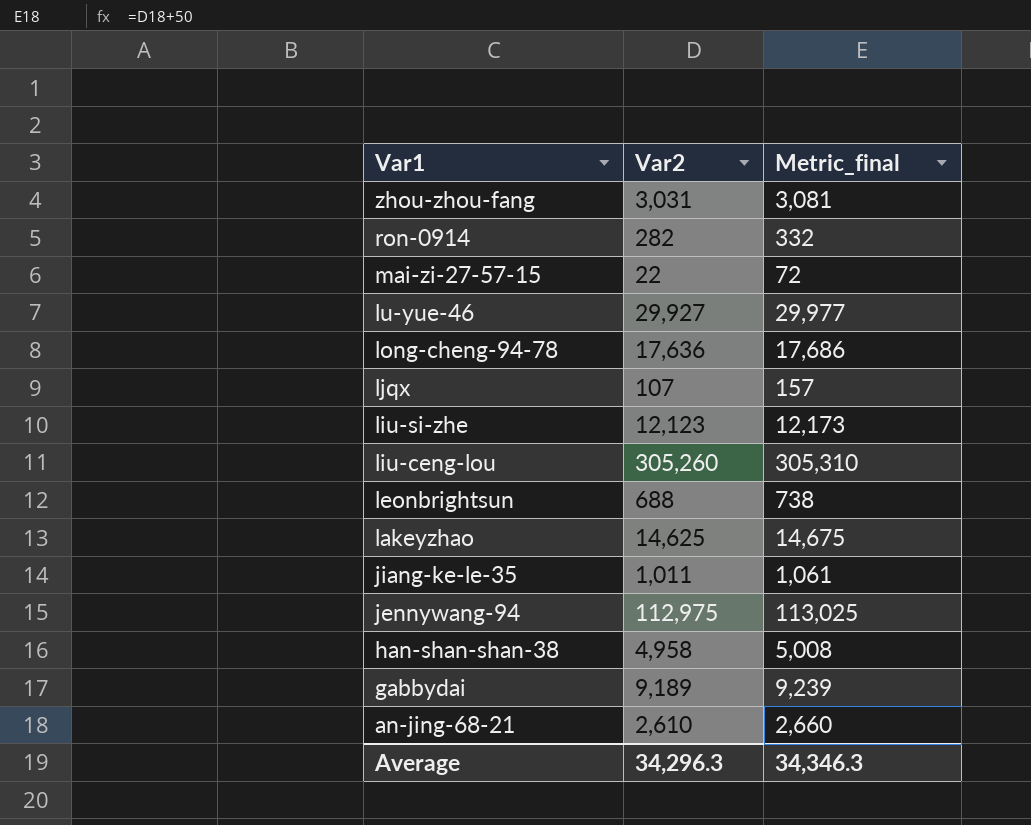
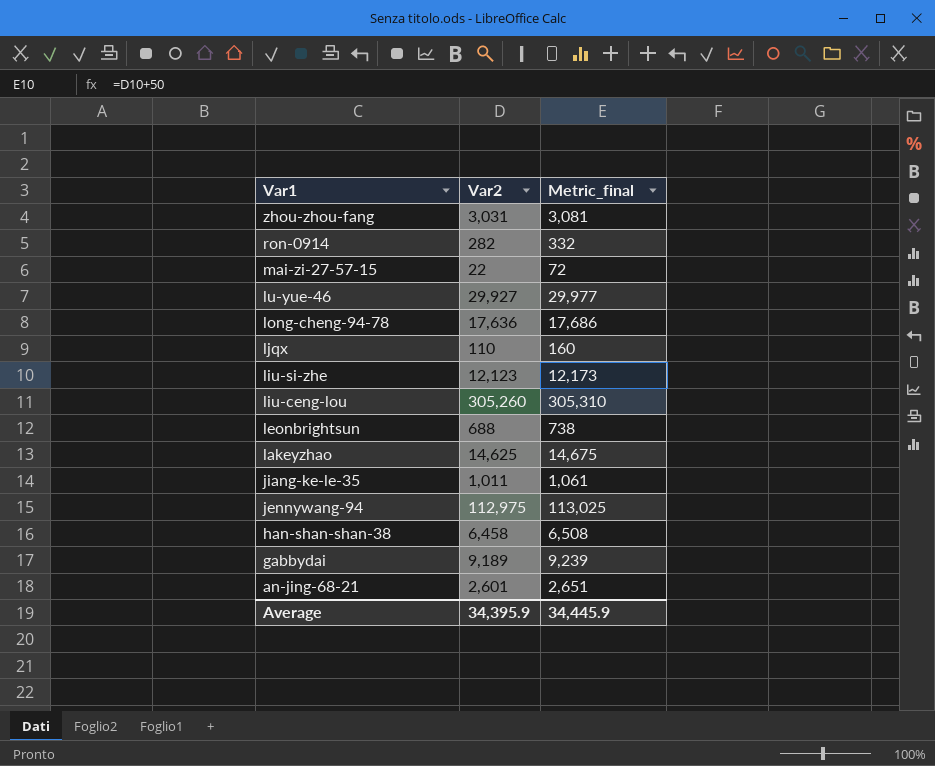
ljqx | Var2: 107 -> 110
ljqx | Metric_final: 157 -> 160
han-shan-shan-38 | Var2: 4,958 -> 6,458
han-shan-shan-38 | Metric_final: 5,008 -> 6,508
an-jing-68-21 | Var2: 2,610 -> 2,601
an-jing-68-21 | Metric_final: 2,660 -> 2,651
Average | Var2: 34,296.3 -> 34,395.9
Average | Metric_final: 34,346.3 -> 34,445.9

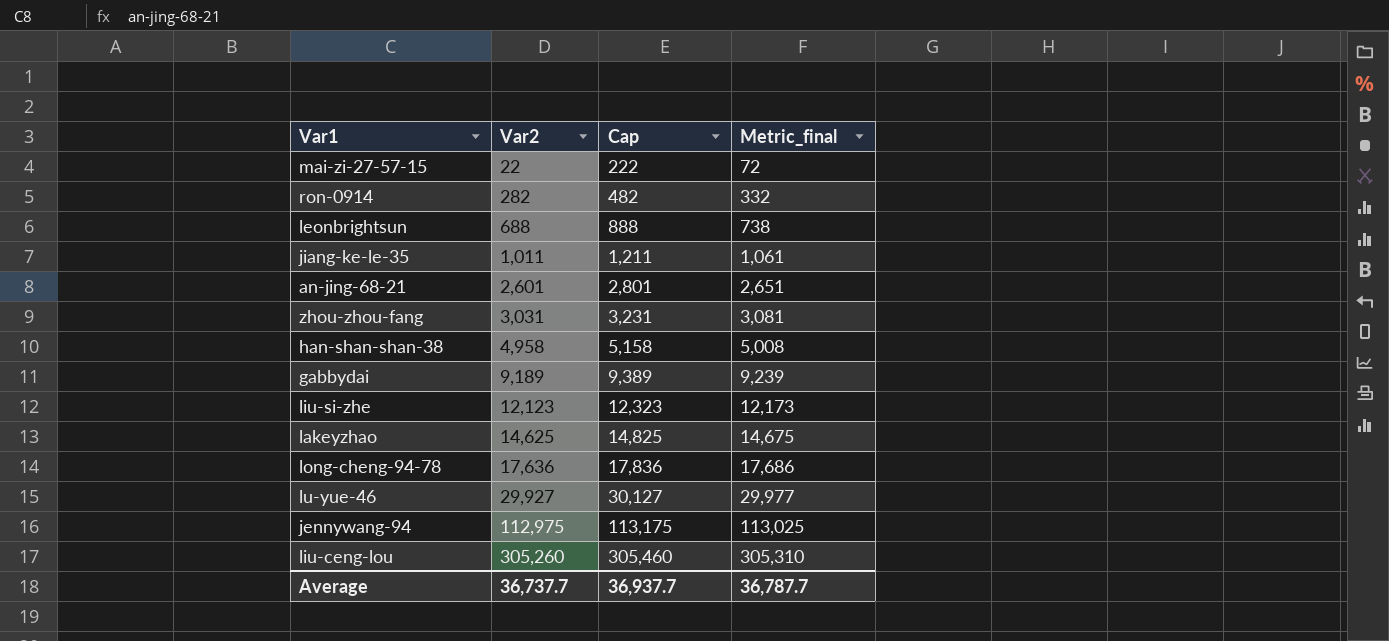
row order: Var1 descending -> Var2 ascending
column Cap | formula: none -> [Var2] + 200
row ljqx: 110 | 160 -> none
han-shan-shan-38 | Var2: 6,458 -> 4,958
han-shan-shan-38 | Metric_final: 6,508 -> 5,008
Average | Var2: 34,395.9 -> 36,737.7
Average | Metric_final: 34,445.9 -> 36,787.7

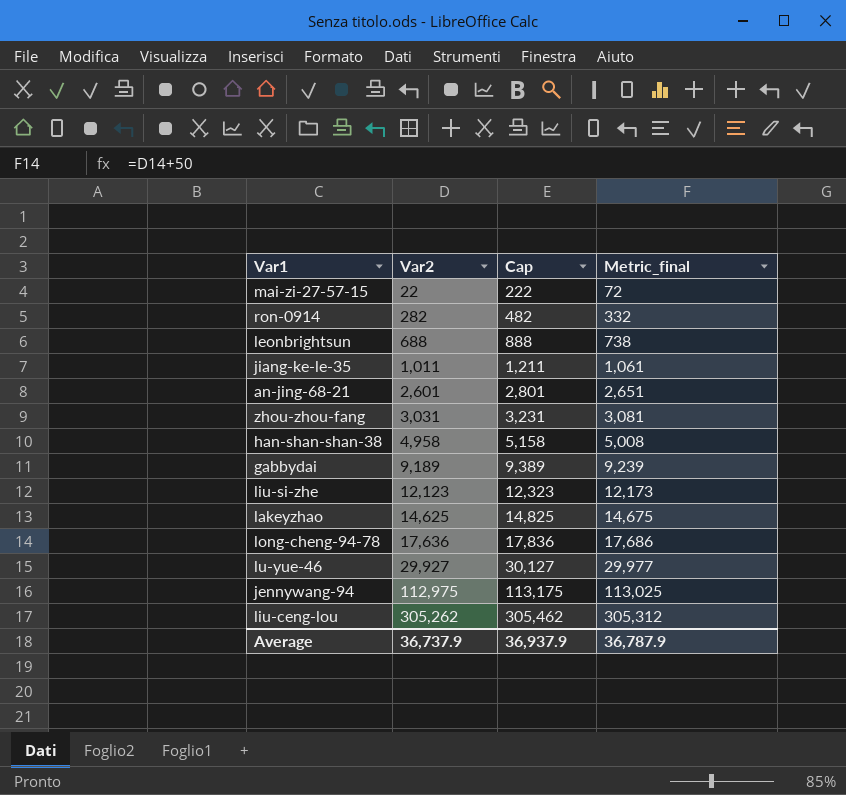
liu-ceng-lou | Var2: 305,260 -> 305,262
liu-ceng-lou | Cap: 305,460 -> 305,462
liu-ceng-lou | Metric_final: 305,310 -> 305,312
Average | Var2: 36,737.7 -> 36,737.9
Average | Cap: 36,937.7 -> 36,937.9
Average | Metric_final: 36,787.7 -> 36,787.9

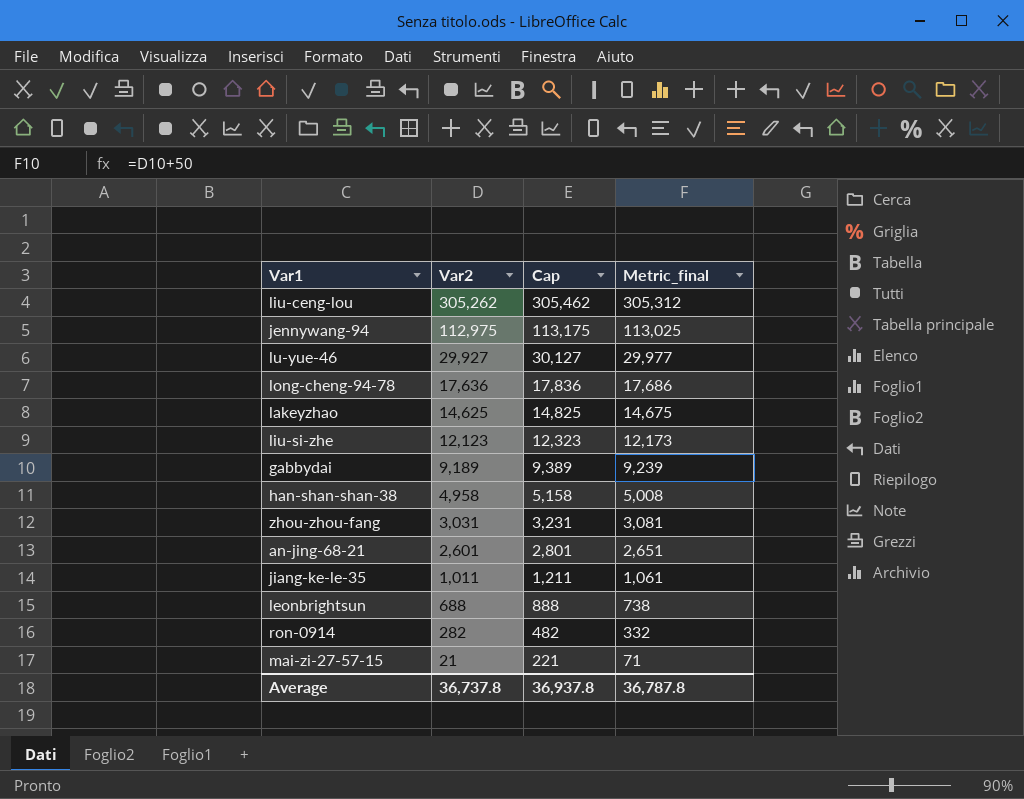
row order: Var2 ascending -> Var2 descending
mai-zi-27-57-15 | Var2: 22 -> 21
mai-zi-27-57-15 | Cap: 222 -> 221
mai-zi-27-57-15 | Metric_final: 72 -> 71
Average | Var2: 36,737.9 -> 36,737.8
Average | Cap: 36,937.9 -> 36,937.8
Average | Metric_final: 36,787.9 -> 36,787.8

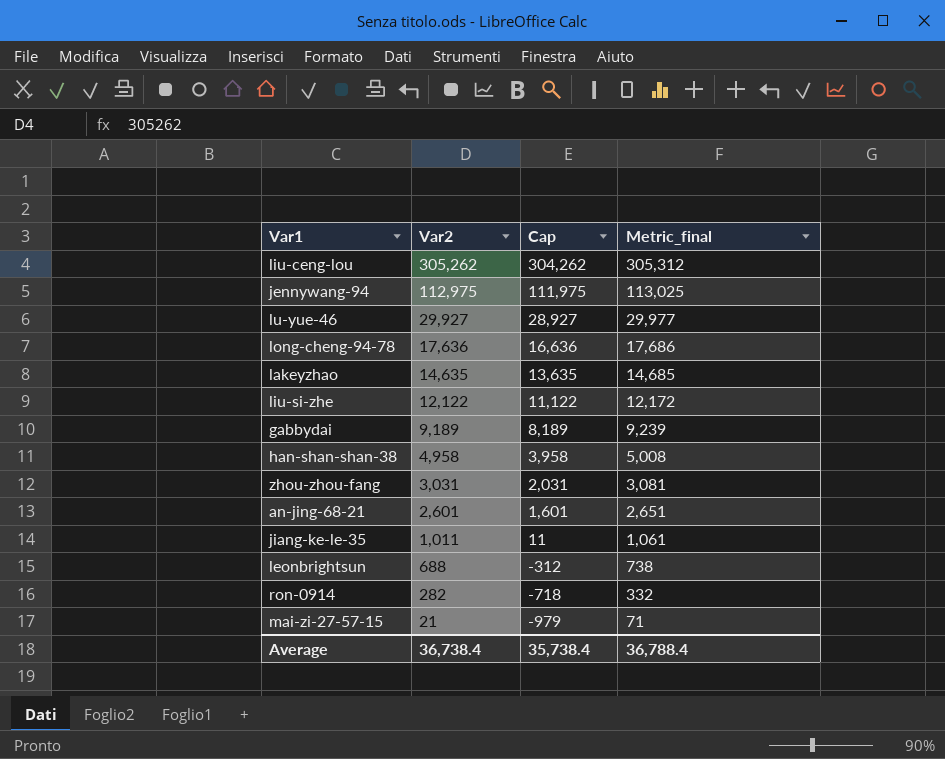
column Cap | formula: [Var2] + 200 -> [Var2] - 1000
lakeyzhao | Var2: 14,625 -> 14,635
lakeyzhao | Metric_final: 14,675 -> 14,685
liu-si-zhe | Var2: 12,123 -> 12,122
liu-si-zhe | Metric_final: 12,173 -> 12,172
Average | Var2: 36,737.8 -> 36,738.4
Average | Cap: 36,937.8 -> 35,738.4
Average | Metric_final: 36,787.8 -> 36,788.4

